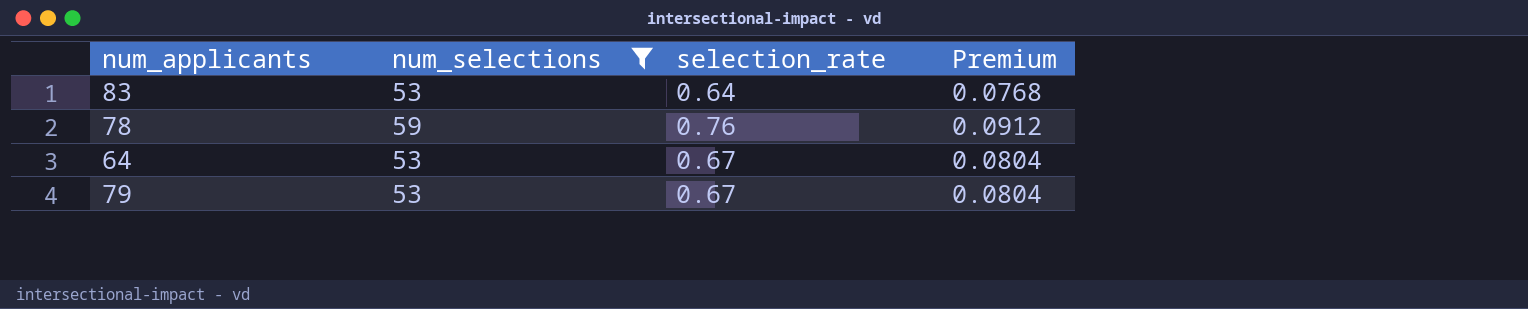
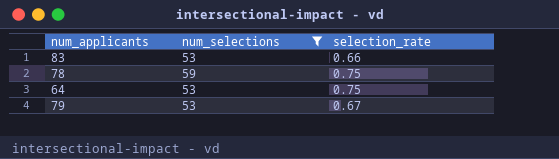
column Premium | formula: [selection_rate] * 0.12 -> none
83 | selection_rate: 0.64 -> 0.66
78 | selection_rate: 0.76 -> 0.75
64 | selection_rate: 0.67 -> 0.75

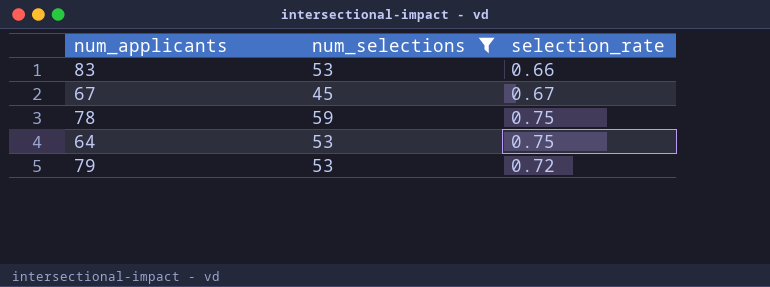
row 67: none -> 45 | 0.67
79 | selection_rate: 0.67 -> 0.72

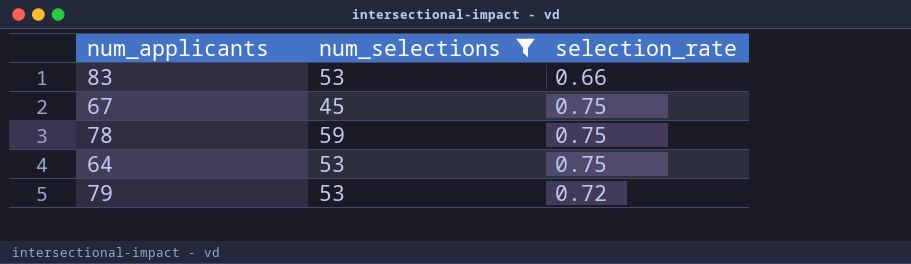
67 | selection_rate: 0.67 -> 0.75

